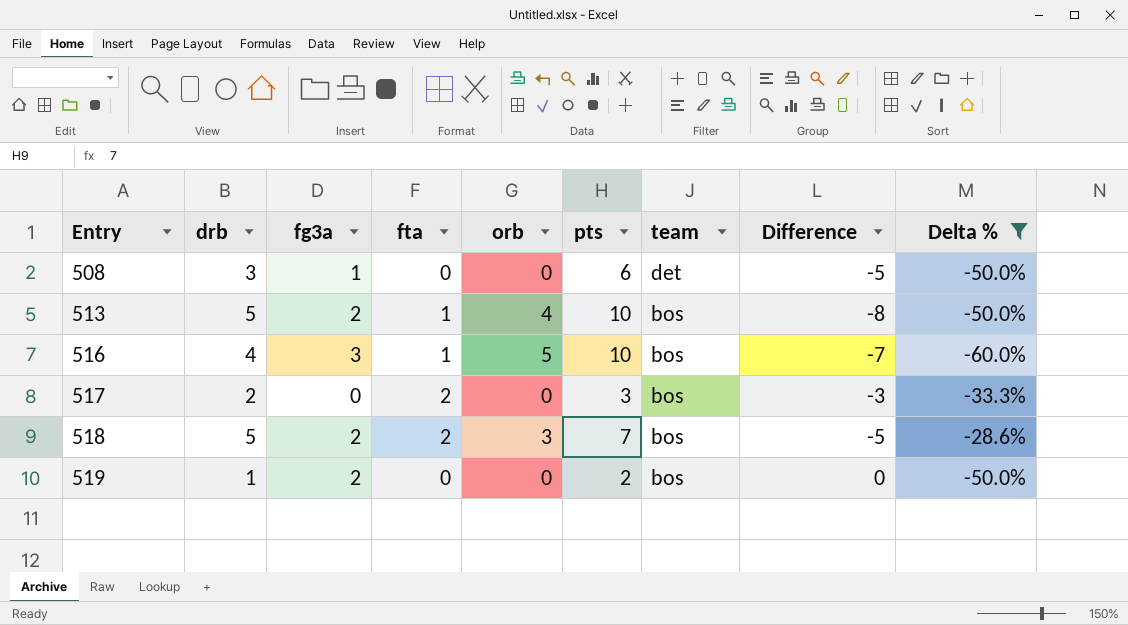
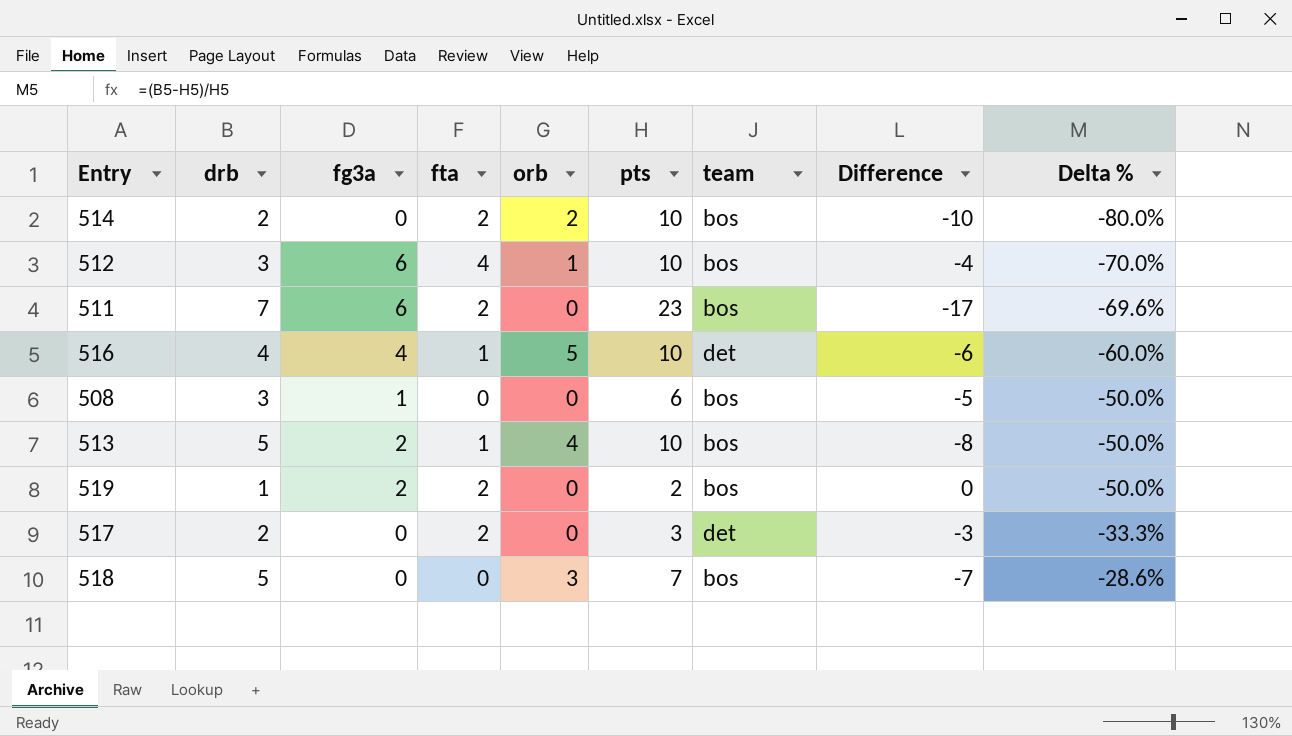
filter: Delta % >= -60.0% -> none
row order: Entry ascending -> Delta % ascending
516 | fg3a: 3 -> 4
516 | team: bos -> det
516 | Difference: -7 -> -6
508 | team: det -> bos
519 | fta: 0 -> 2
517 | team: bos -> det
518 | fg3a: 2 -> 0
518 | fta: 2 -> 0
518 | Difference: -5 -> -7

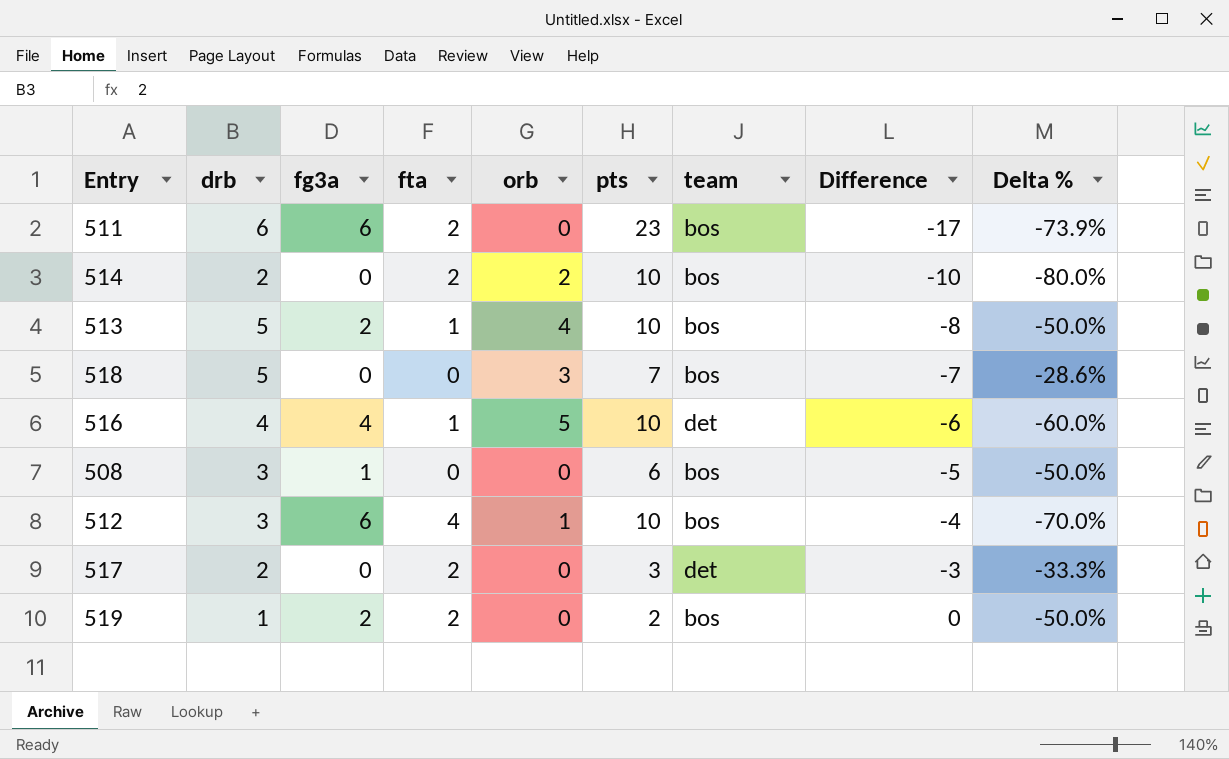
row order: Delta % ascending -> Difference ascending
511 | drb: 7 -> 6
511 | Delta %: -69.6% -> -73.9%

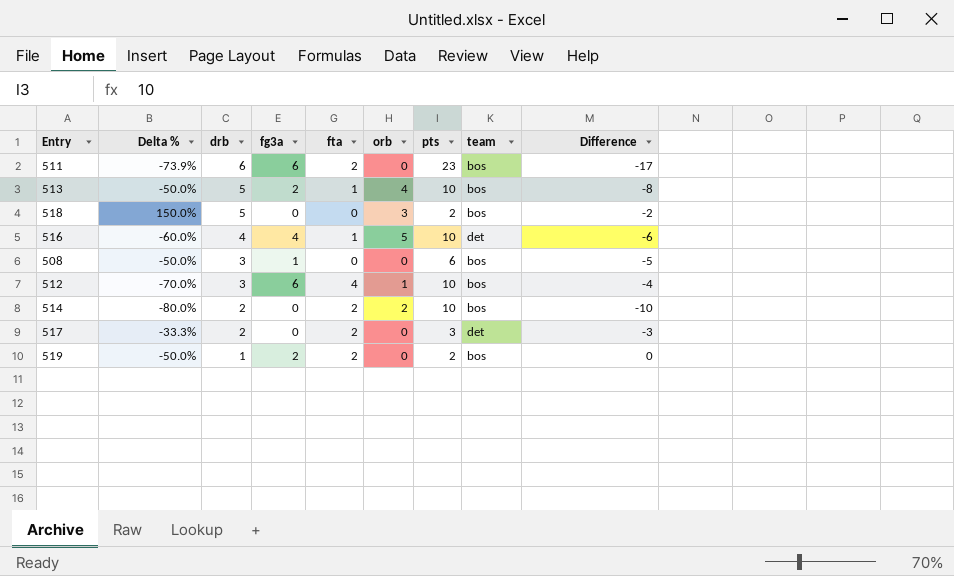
row order: Difference ascending -> drb descending
column Delta % | position: 9 -> 2
518 | Delta %: -28.6% -> 150.0%
518 | pts: 7 -> 2
518 | Difference: -7 -> -2

